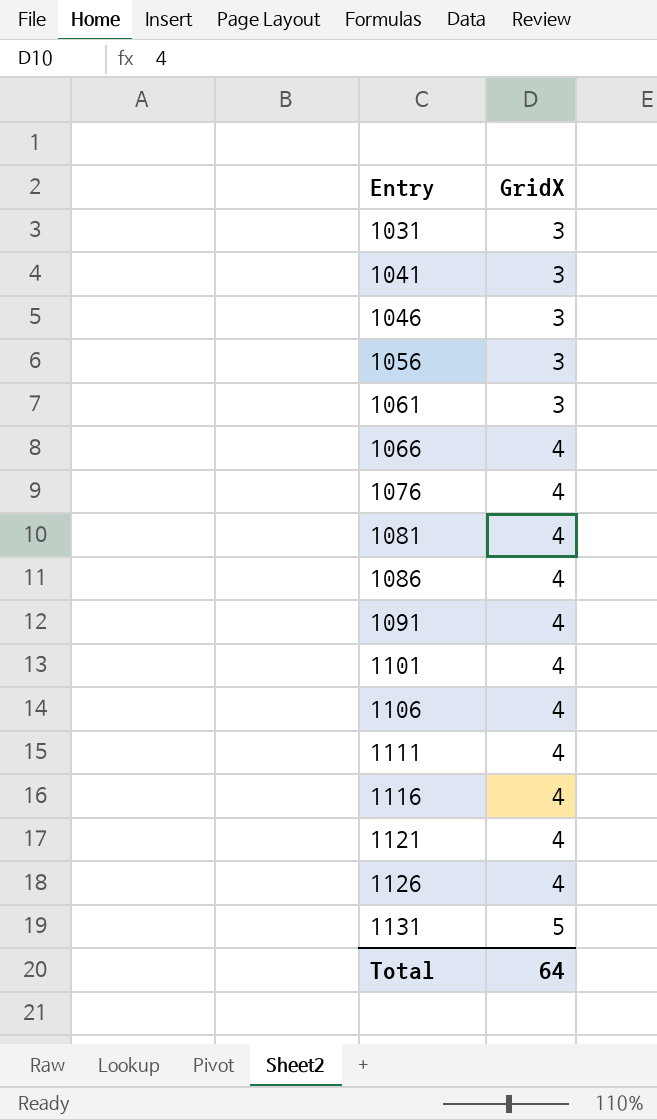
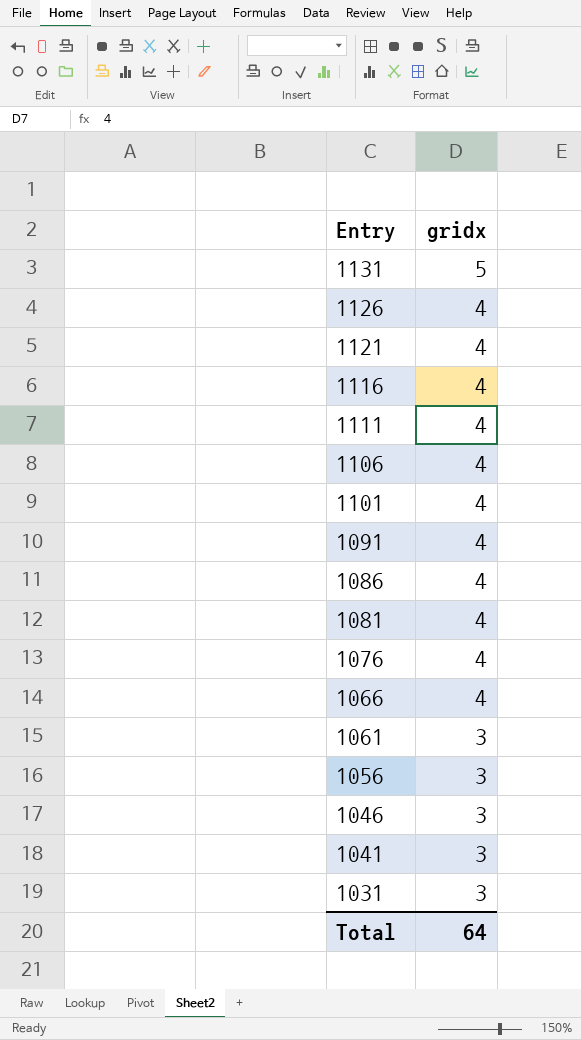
row order: Entry ascending -> Entry descending
column name: GridX -> gridx

